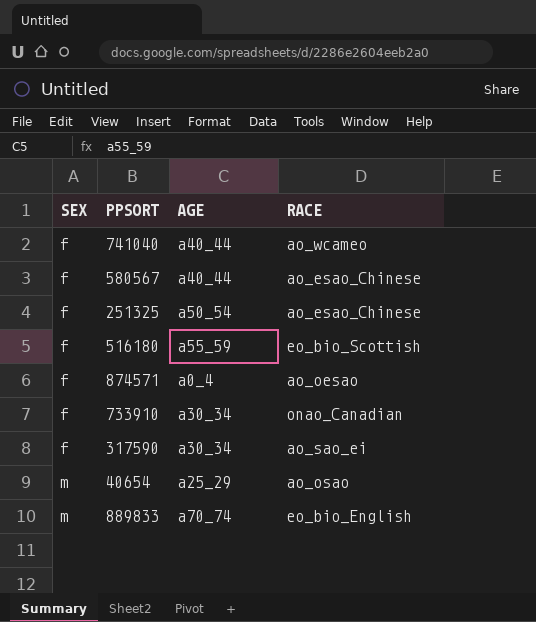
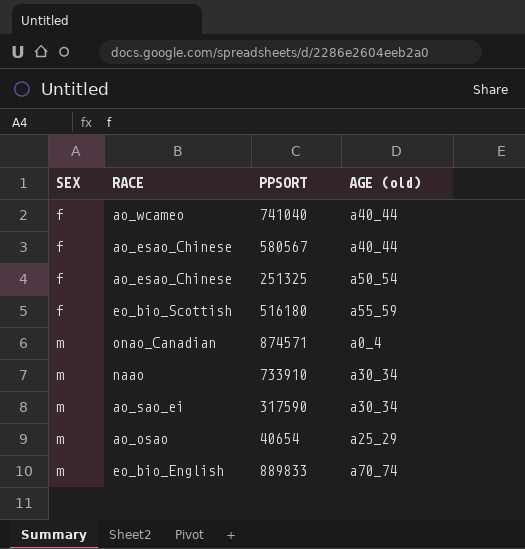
column RACE | position: 4 -> 2
column name: AGE -> AGE (old)
874571 | SEX: f -> m
874571 | RACE: ao_oesao -> onao_Canadian
733910 | SEX: f -> m
733910 | RACE: onao_Canadian -> naao
317590 | SEX: f -> m

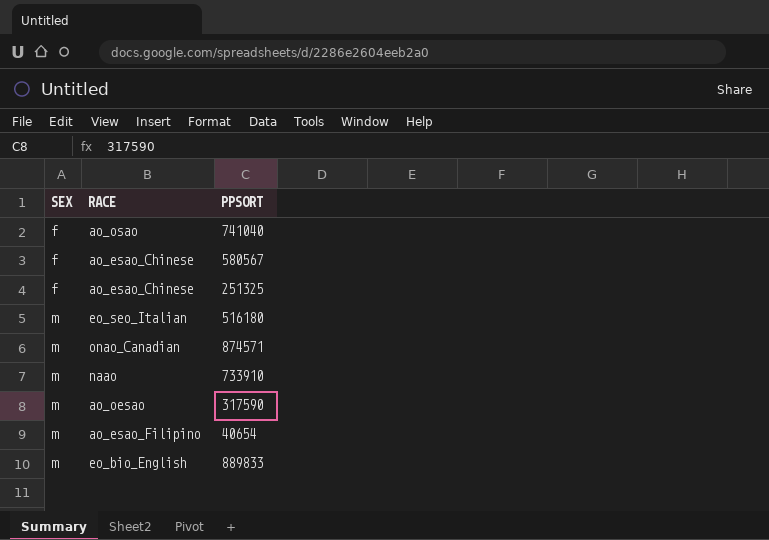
column AGE (old) | position: 4 -> none
741040 | RACE: ao_wcameo -> ao_osao
516180 | SEX: f -> m
516180 | RACE: eo_bio_Scottish -> eo_seo_Italian
317590 | RACE: ao_sao_ei -> ao_oesao
40654 | RACE: ao_osao -> ao_esao_Filipino

